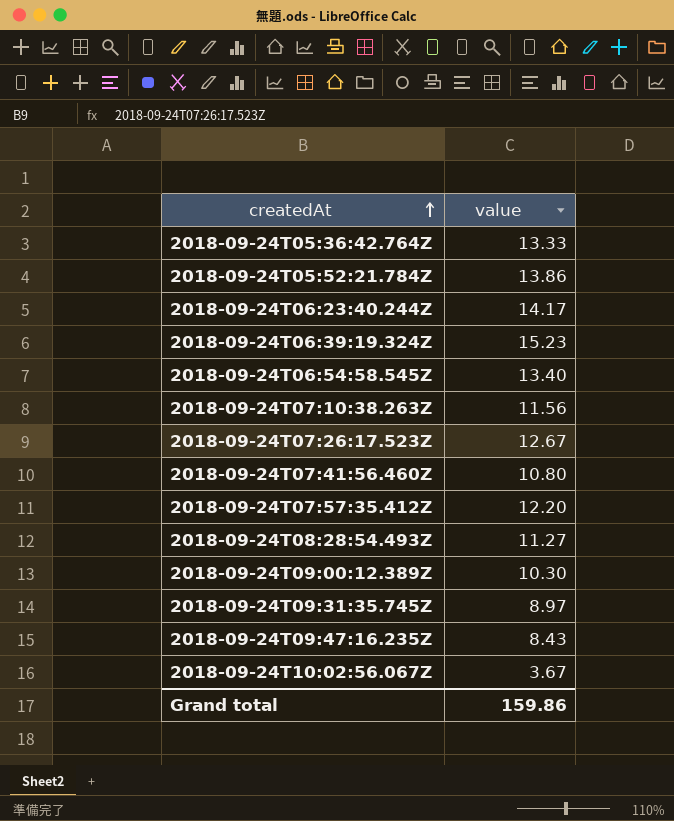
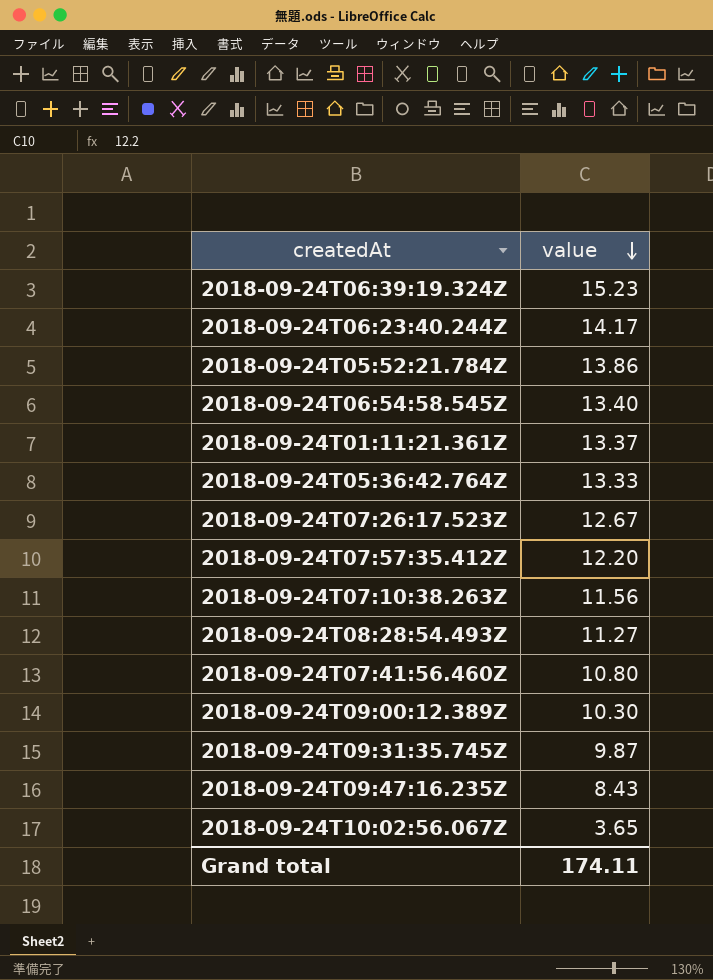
row order: createdAt ascending -> value descending
row 2018-09-24T01:11:21.361Z: none -> 13.37
2018-09-24T09:31:35.745Z | value: 8.97 -> 9.87
2018-09-24T10:02:56.067Z | value: 3.67 -> 3.65
Grand total | value: 159.86 -> 174.11

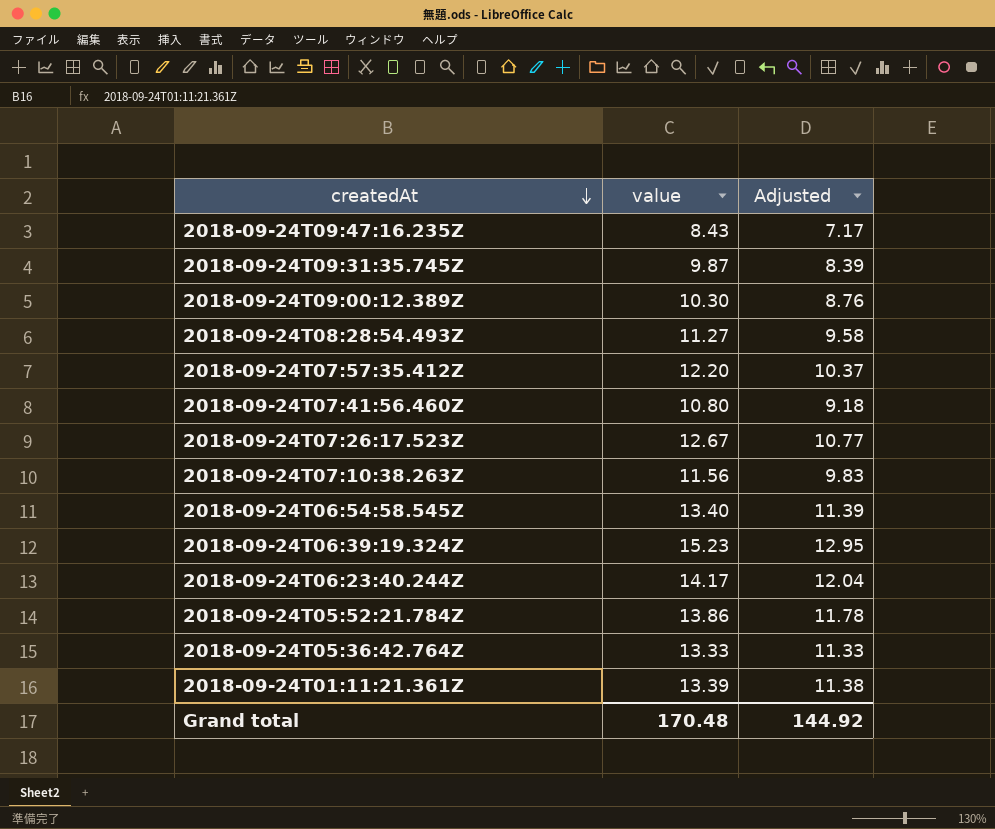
row order: value descending -> createdAt descending
column Adjusted | formula: none -> [value] * 0.85
row 2018-09-24T10:02:56.067Z: 3.65 -> none
2018-09-24T01:11:21.361Z | value: 13.37 -> 13.39
Grand total | value: 174.11 -> 170.48

